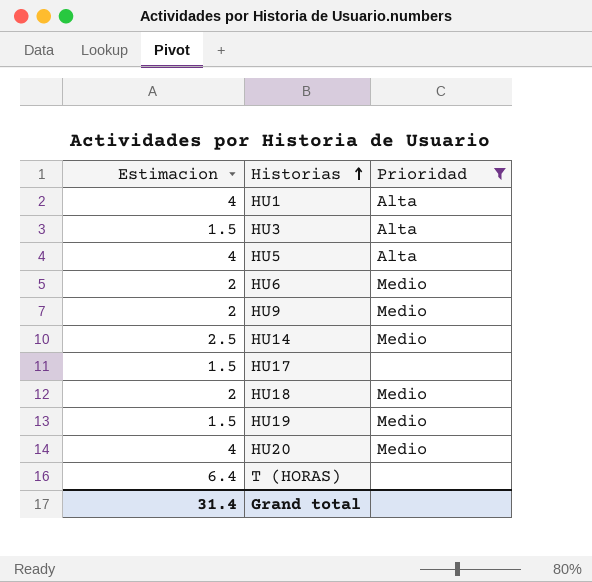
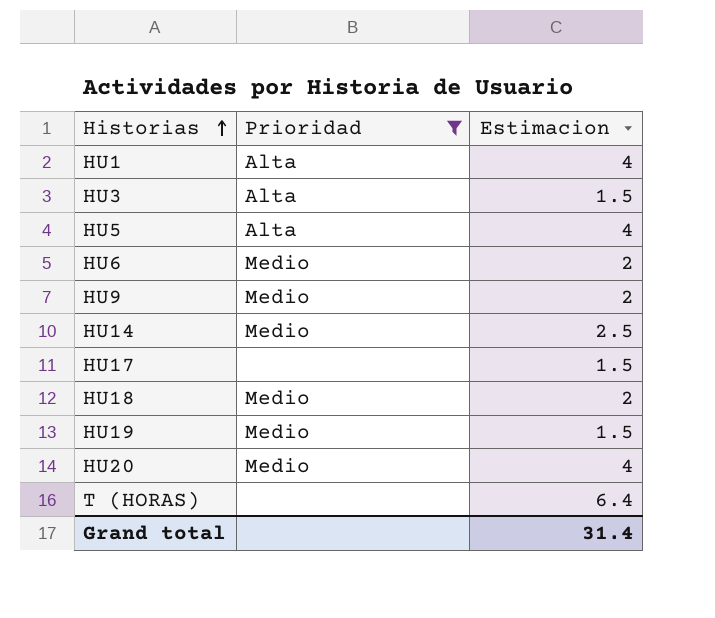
column Estimacion | position: 1 -> 3

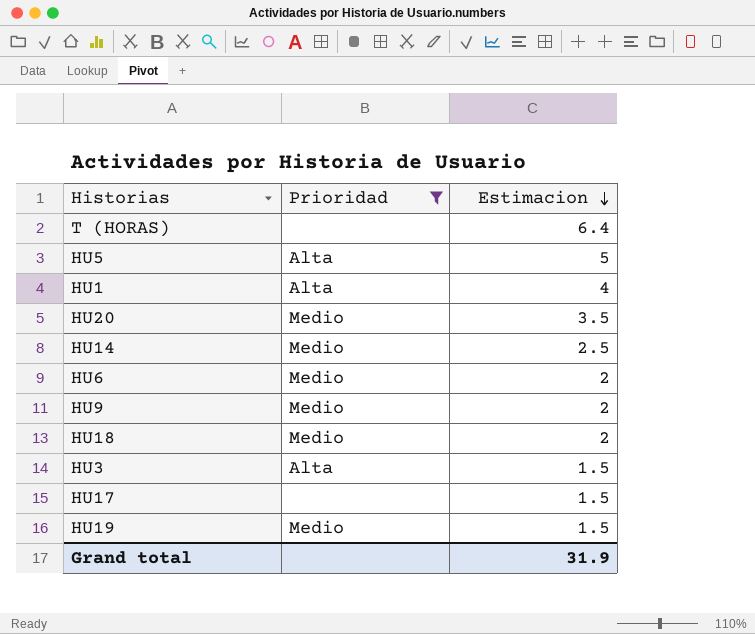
row order: Historias ascending -> Estimacion descending
HU5 | Estimacion: 4 -> 5
HU20 | Estimacion: 4 -> 3.5
Grand total | Estimacion: 31.4 -> 31.9

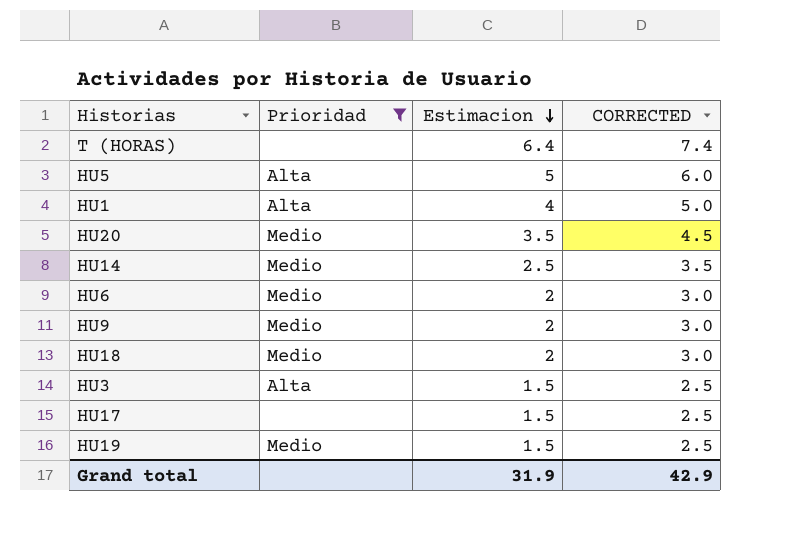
column CORRECTED | formula: none -> [Estimacion] + 1

